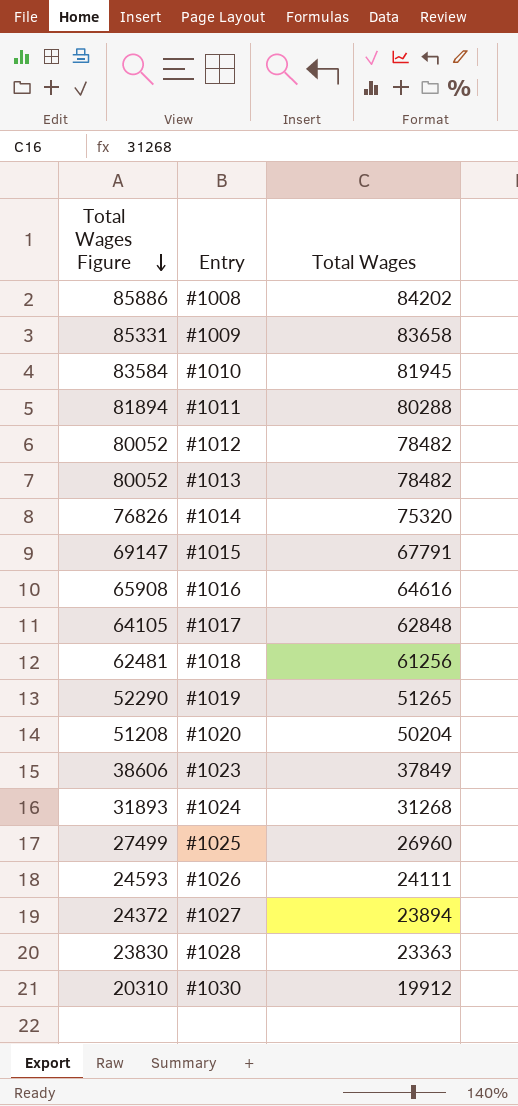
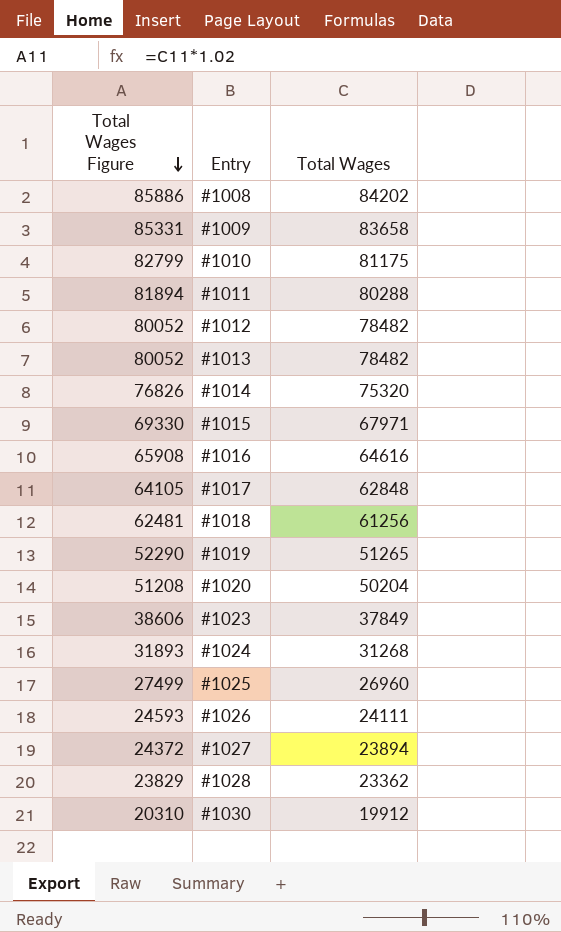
#1010 | Total Wages Figure: 83584 -> 82799
#1010 | Total Wages: 81945 -> 81175
#1015 | Total Wages Figure: 69147 -> 69330
#1015 | Total Wages: 67791 -> 67971
#1028 | Total Wages Figure: 23830 -> 23829
#1028 | Total Wages: 23363 -> 23362

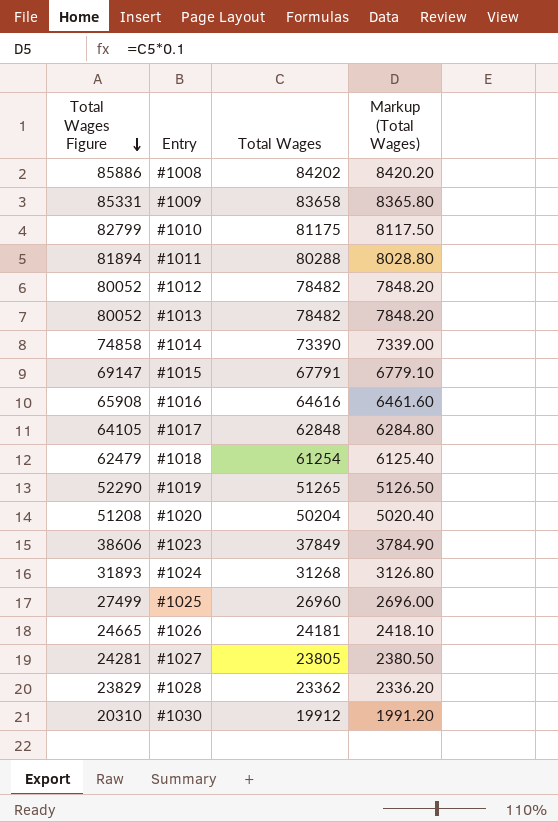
column Markup (Total Wages) | formula: none -> [Total Wages] * 0.1
#1014 | Total Wages Figure: 76826 -> 74858
#1014 | Total Wages: 75320 -> 73390
#1015 | Total Wages Figure: 69330 -> 69147
#1015 | Total Wages: 67971 -> 67791
#1018 | Total Wages Figure: 62481 -> 62479
#1018 | Total Wages: 61256 -> 61254
#1026 | Total Wages Figure: 24593 -> 24665
#1026 | Total Wages: 24111 -> 24181
#1027 | Total Wages Figure: 24372 -> 24281
#1027 | Total Wages: 23894 -> 23805

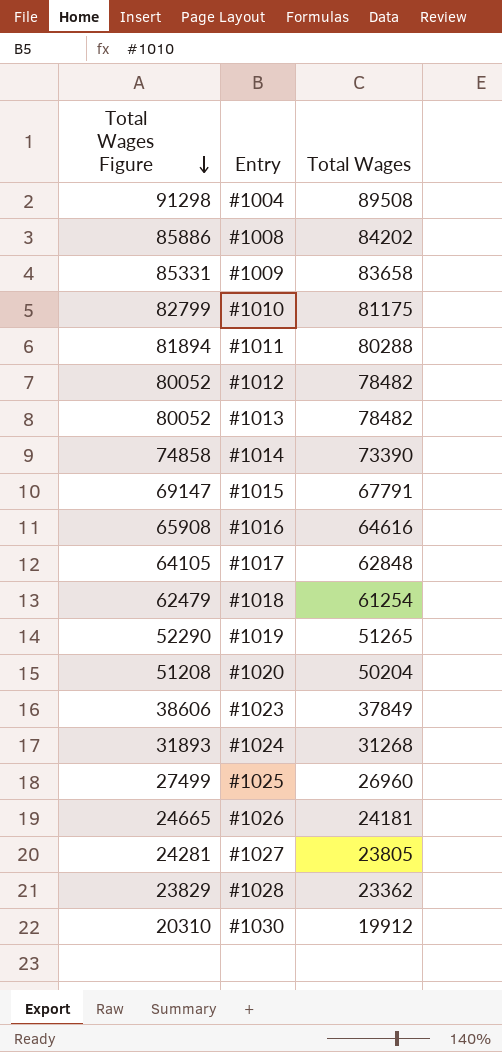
column Markup (Total Wages) | formula: [Total Wages] * 0.1 -> none
row #1004: none -> 91298 | 89508

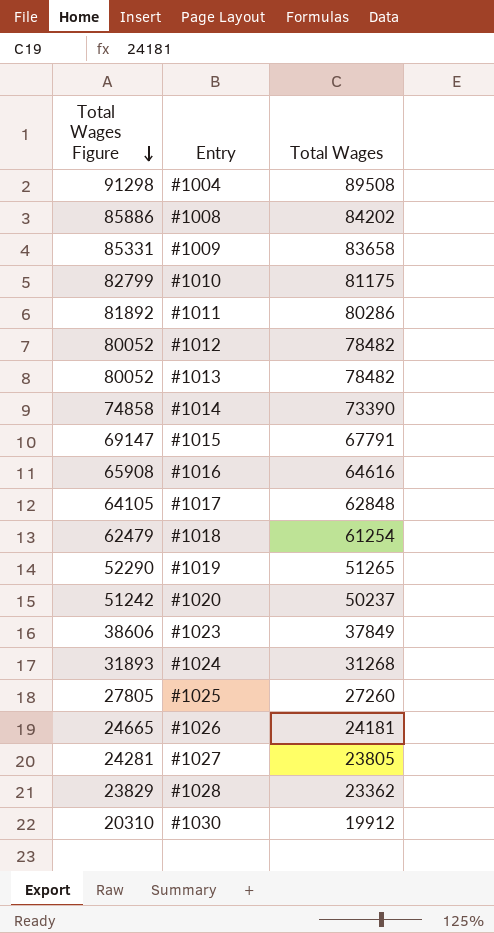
#1011 | Total Wages Figure: 81894 -> 81892
#1011 | Total Wages: 80288 -> 80286
#1020 | Total Wages Figure: 51208 -> 51242
#1020 | Total Wages: 50204 -> 50237
#1025 | Total Wages Figure: 27499 -> 27805
#1025 | Total Wages: 26960 -> 27260

